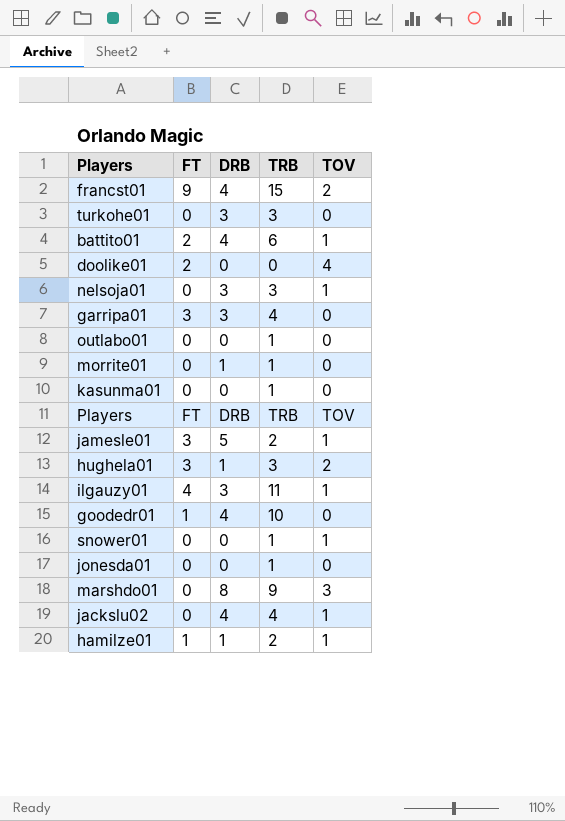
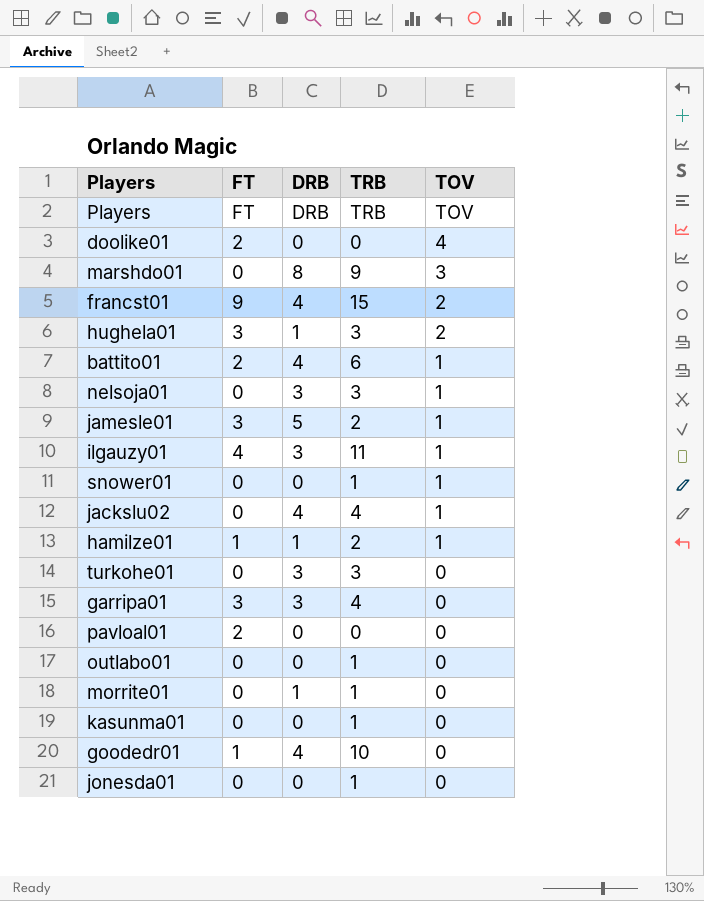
row order: none -> TOV descending
row pavloal01: none -> 2 | 0 | 0 | 0

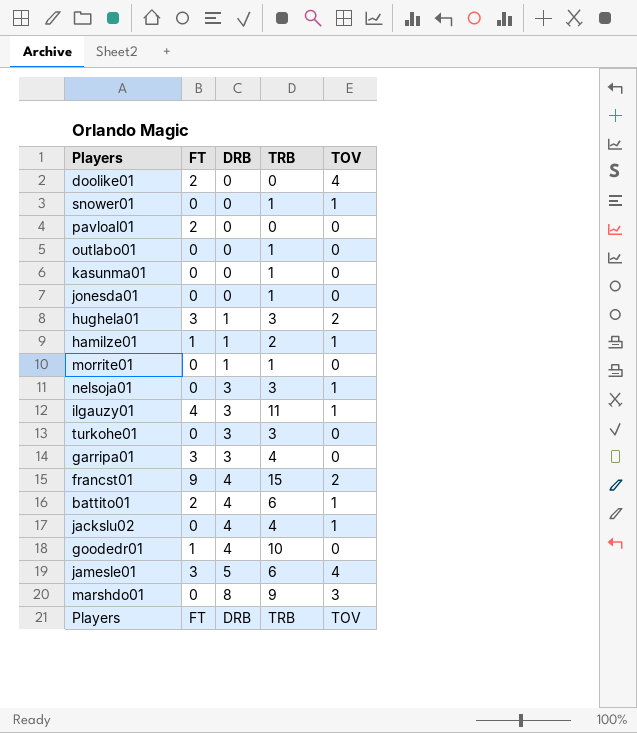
row order: TOV descending -> DRB ascending
jamesle01 | TRB: 2 -> 6
jamesle01 | TOV: 1 -> 4

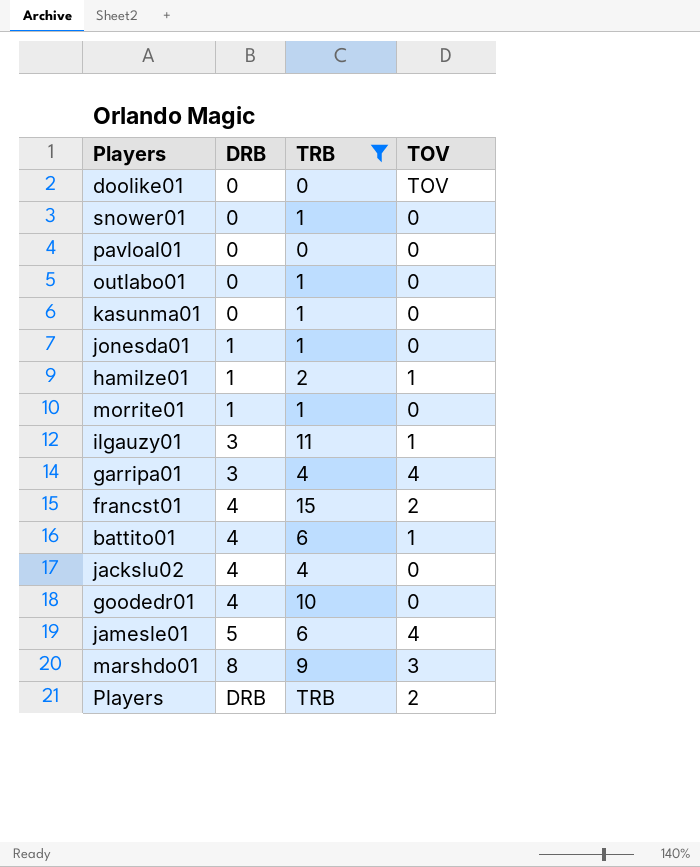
filter: none -> TRB != 3
column FT | position: 2 -> none
doolike01 | TOV: 4 -> TOV
snower01 | TOV: 1 -> 0
jonesda01 | DRB: 0 -> 1
garripa01 | TOV: 0 -> 4
jackslu02 | TOV: 1 -> 0
Players | TOV: TOV -> 2

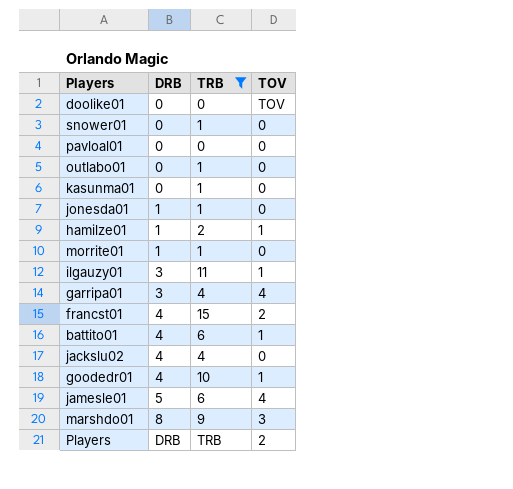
goodedr01 | TOV: 0 -> 1

